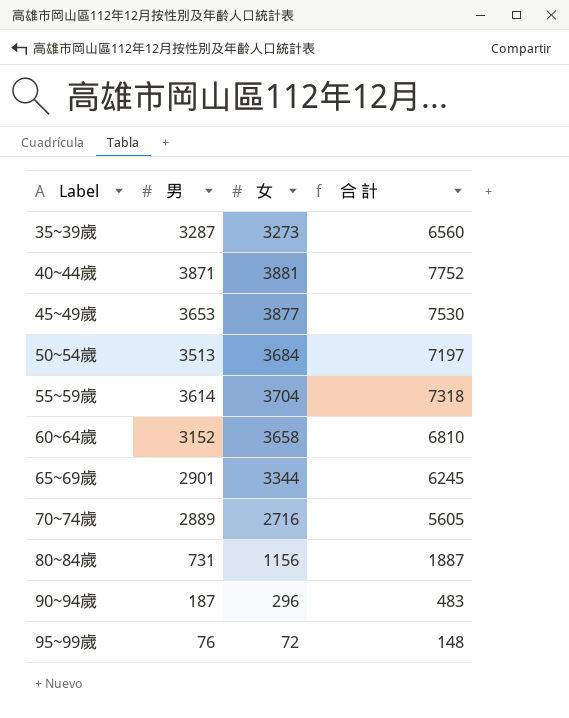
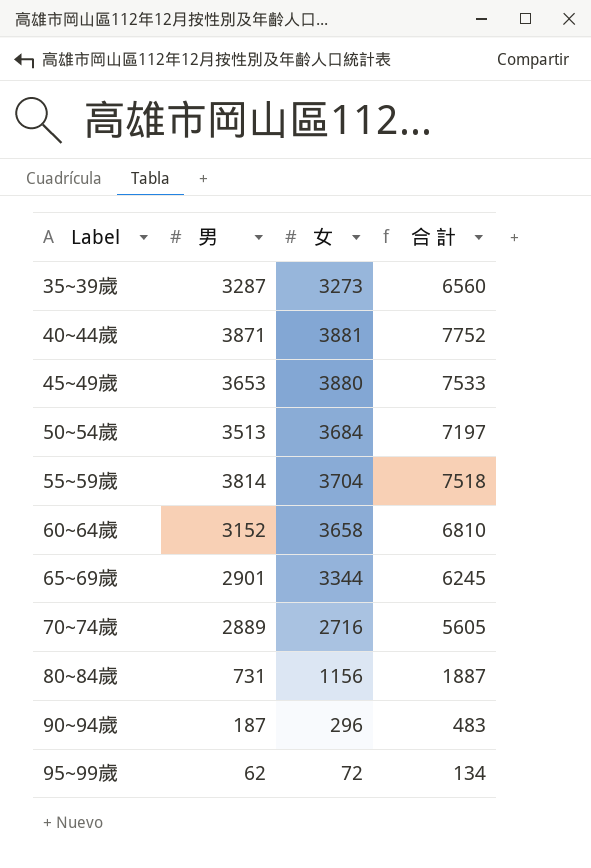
45~49歲 | 女: 3877 -> 3880
45~49歲 | 合 計: 7530 -> 7533
55~59歲 | 男: 3614 -> 3814
55~59歲 | 合 計: 7318 -> 7518
95~99歲 | 男: 76 -> 62
95~99歲 | 合 計: 148 -> 134

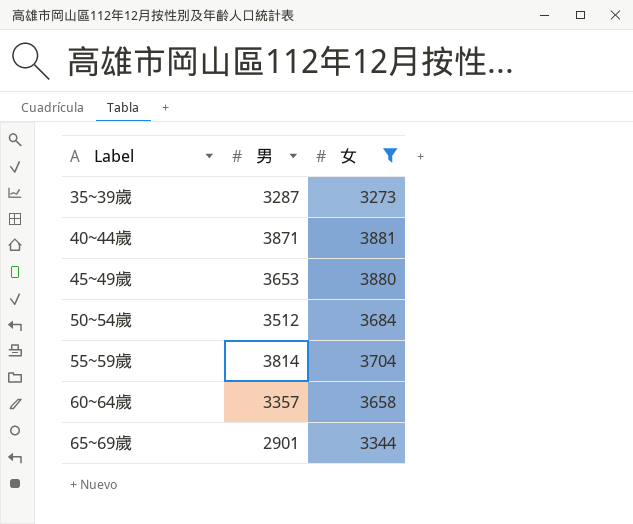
filter: none -> 女 >= 3273
column 合 計 | formula: [男] + [女] -> none
50~54歲 | 男: 3513 -> 3512
60~64歲 | 男: 3152 -> 3357

